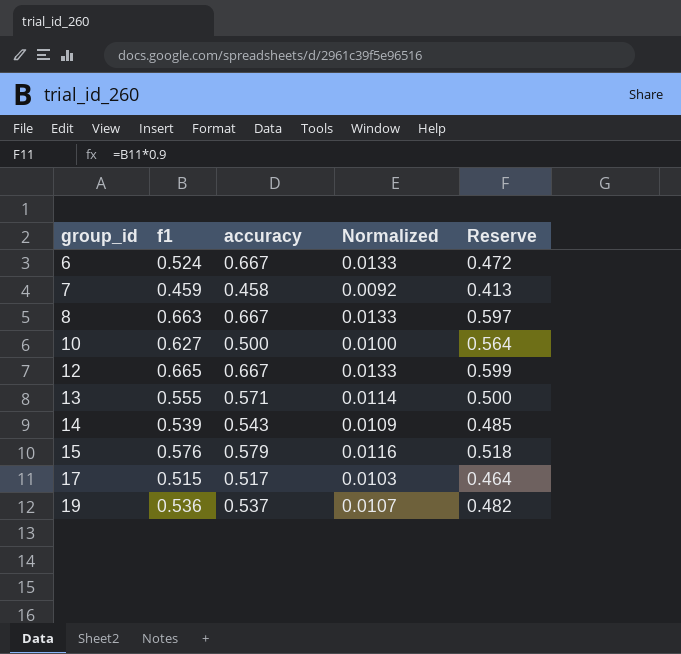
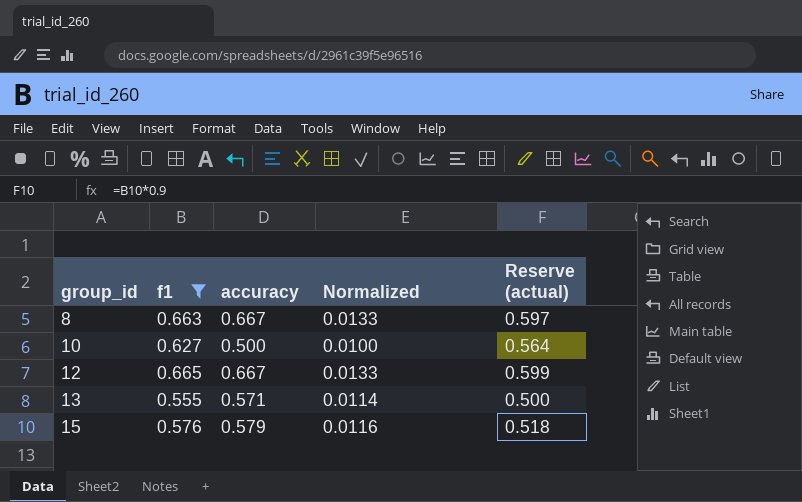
filter: none -> f1 >= 0.555
column name: Reserve -> Reserve (actual)

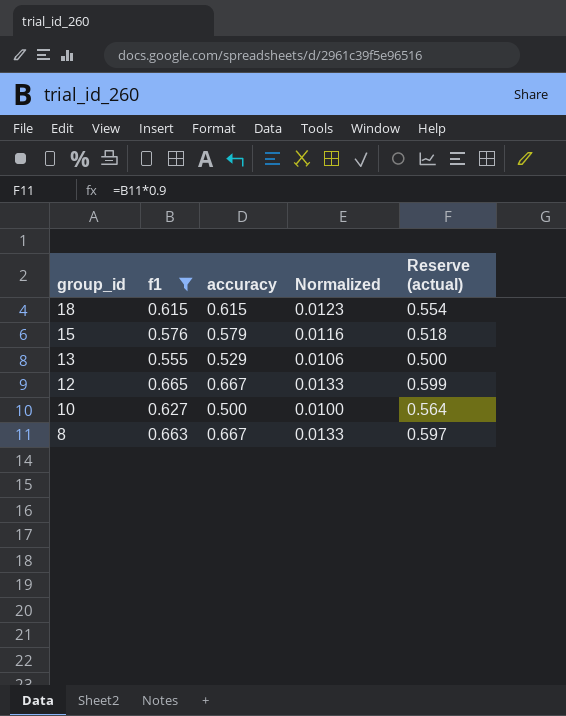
row order: group_id ascending -> group_id descending
row 18: none -> 0.615 | 0.615 | 0.0123 | 0.554
13 | accuracy: 0.571 -> 0.529
13 | Normalized: 0.0114 -> 0.0106

